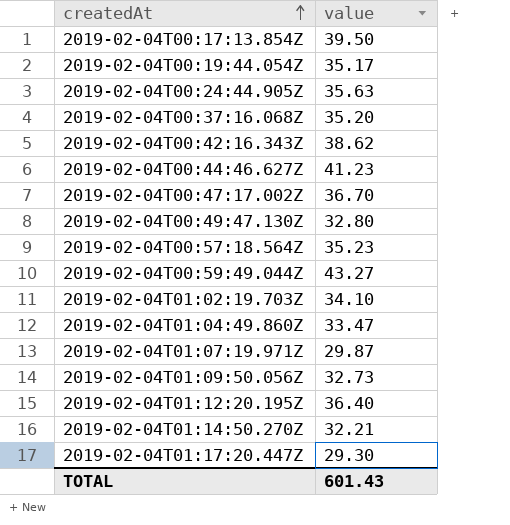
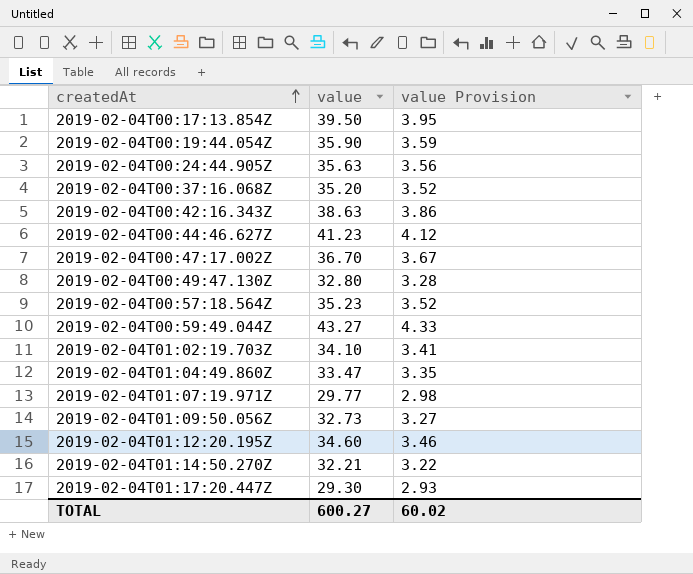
column value Provision | formula: none -> [value] * 0.1
2019-02-04T00:19:44.054Z | value: 35.17 -> 35.90
2019-02-04T00:42:16.343Z | value: 38.62 -> 38.63
2019-02-04T01:07:19.971Z | value: 29.87 -> 29.77
2019-02-04T01:12:20.195Z | value: 36.40 -> 34.60
TOTAL | value: 601.43 -> 600.27

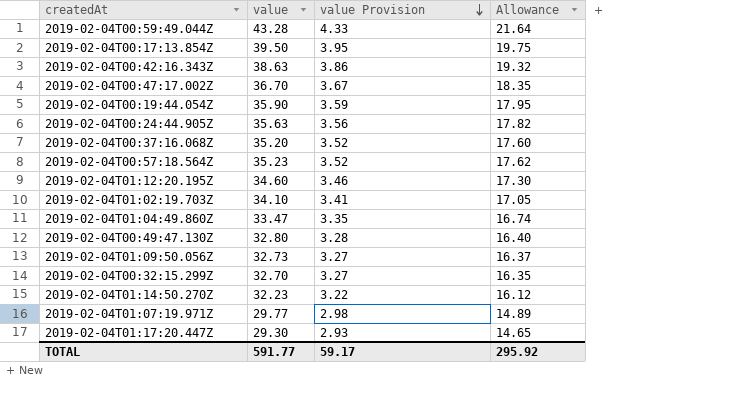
row order: createdAt ascending -> value Provision descending
column Allowance | formula: none -> [value] * 0.5
row 2019-02-04T00:44:46.627Z: 41.23 | 4.12 -> none
2019-02-04T00:59:49.044Z | value: 43.27 -> 43.28
row 2019-02-04T00:32:15.299Z: none -> 32.70 | 3.27 | 16.35
2019-02-04T01:14:50.270Z | value: 32.21 -> 32.23
TOTAL | value: 600.27 -> 591.77
TOTAL | value Provision: 60.02 -> 59.17

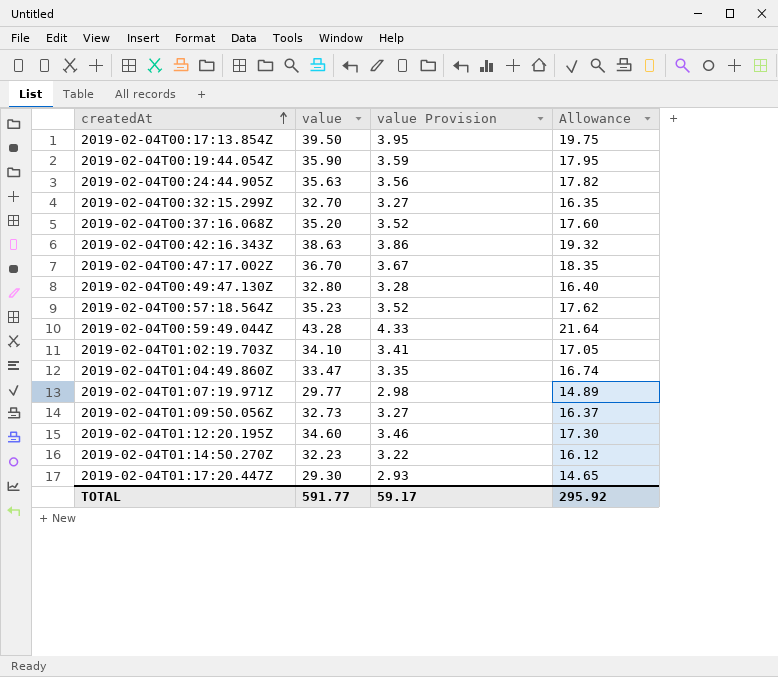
row order: value Provision descending -> createdAt ascending

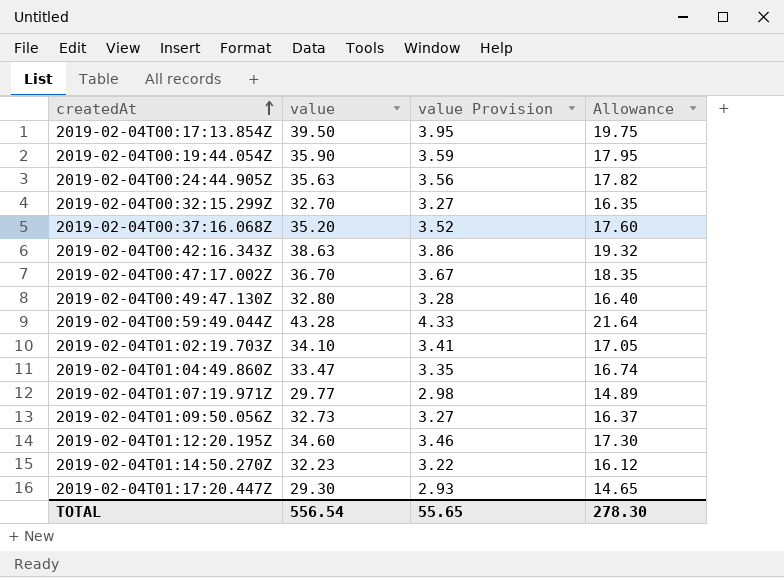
row 2019-02-04T00:57:18.564Z: 35.23 | 3.52 | 17.62 -> none
TOTAL | value: 591.77 -> 556.54
TOTAL | value Provision: 59.17 -> 55.65
TOTAL | Allowance: 295.92 -> 278.30

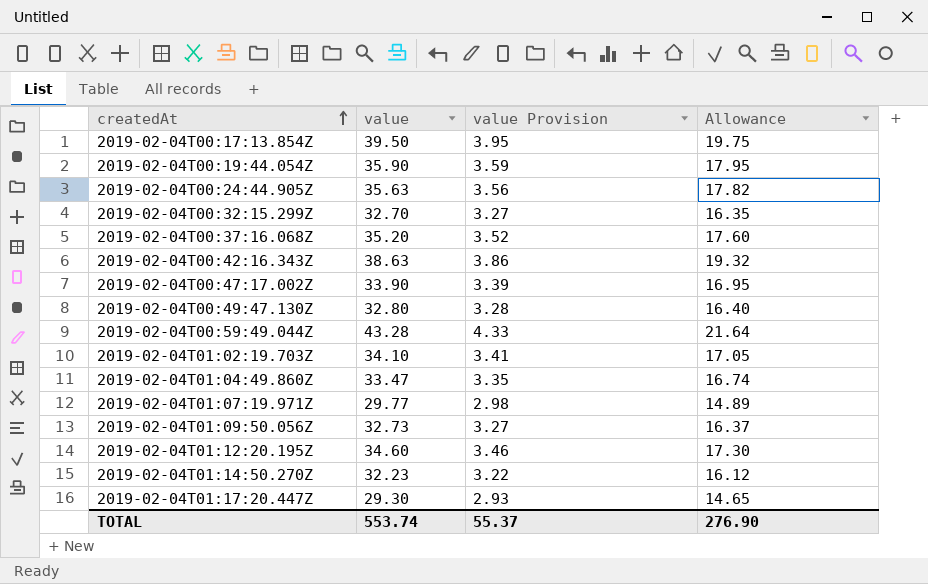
2019-02-04T00:47:17.002Z | value: 36.70 -> 33.90
2019-02-04T00:47:17.002Z | value Provision: 3.67 -> 3.39
2019-02-04T00:47:17.002Z | Allowance: 18.35 -> 16.95
TOTAL | value: 556.54 -> 553.74
TOTAL | value Provision: 55.65 -> 55.37
TOTAL | Allowance: 278.30 -> 276.90

